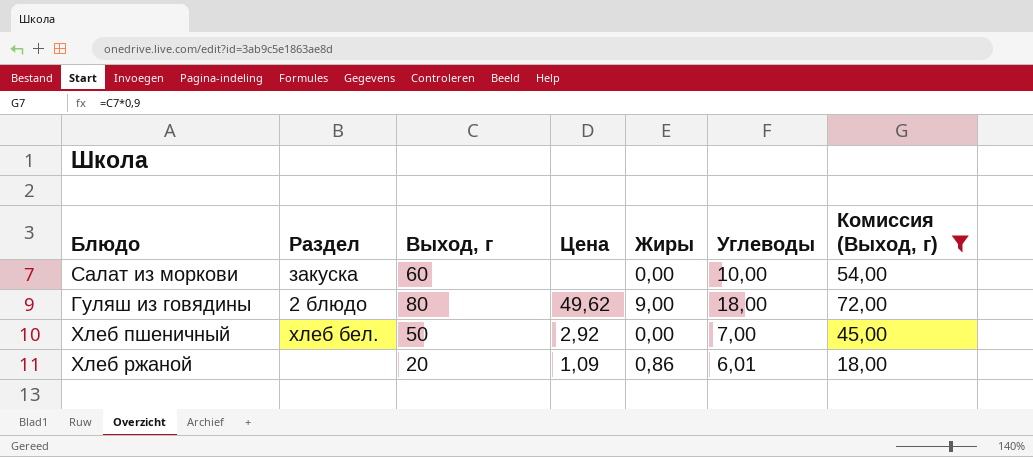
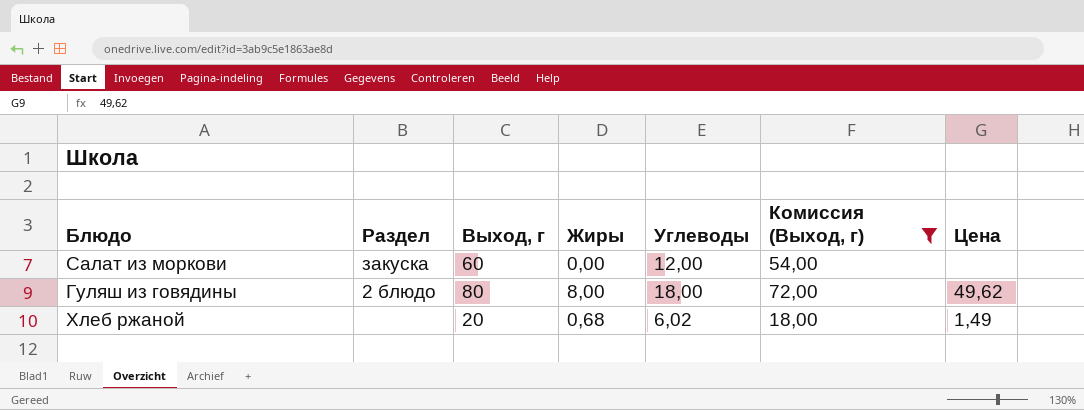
column Цена | position: 4 -> 7
row Хлеб пшеничный: хлеб бел. | 50 | 2,92 | 0,00 | 7,00 | 45,00 -> none
Салат из моркови | Углеводы: 10,00 -> 12,00
Гуляш из говядины | Жиры: 9,00 -> 8,00
Хлеб ржаной | Жиры: 0,86 -> 0,68
Хлеб ржаной | Углеводы: 6,01 -> 6,02
Хлеб ржаной | Цена: 1,09 -> 1,49

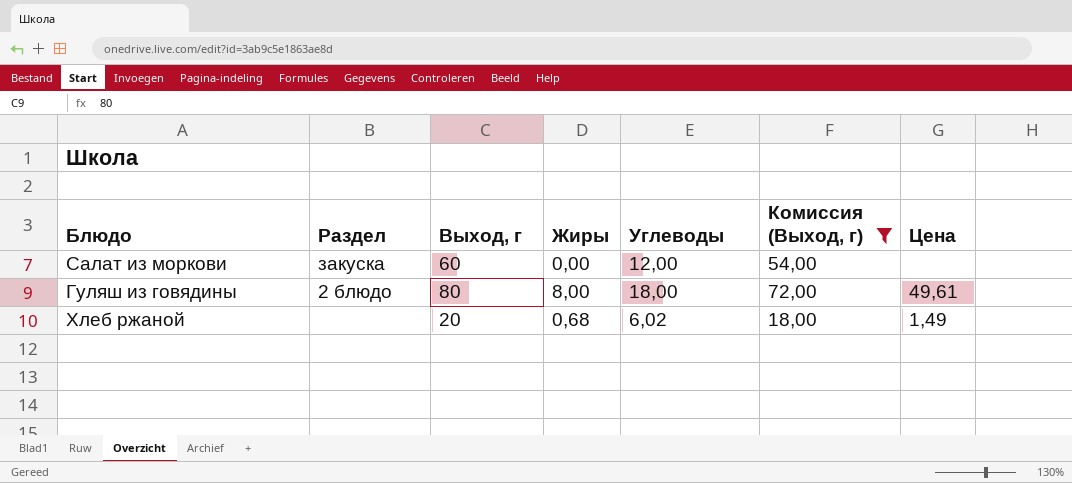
Гуляш из говядины | Цена: 49,62 -> 49,61

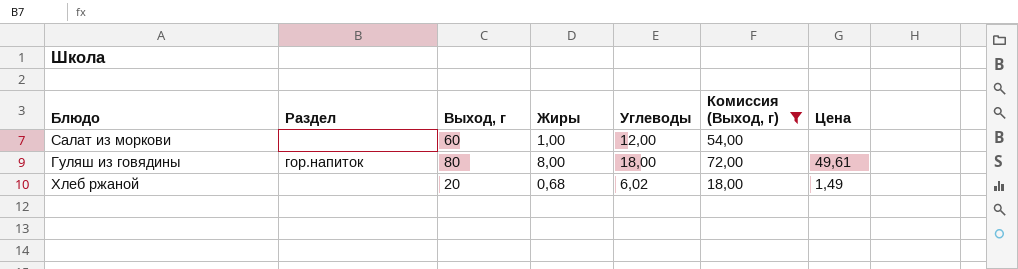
Салат из моркови | Раздел: закуска -> none
Салат из моркови | Жиры: 0,00 -> 1,00
Гуляш из говядины | Раздел: 2 блюдо -> гор.напиток

